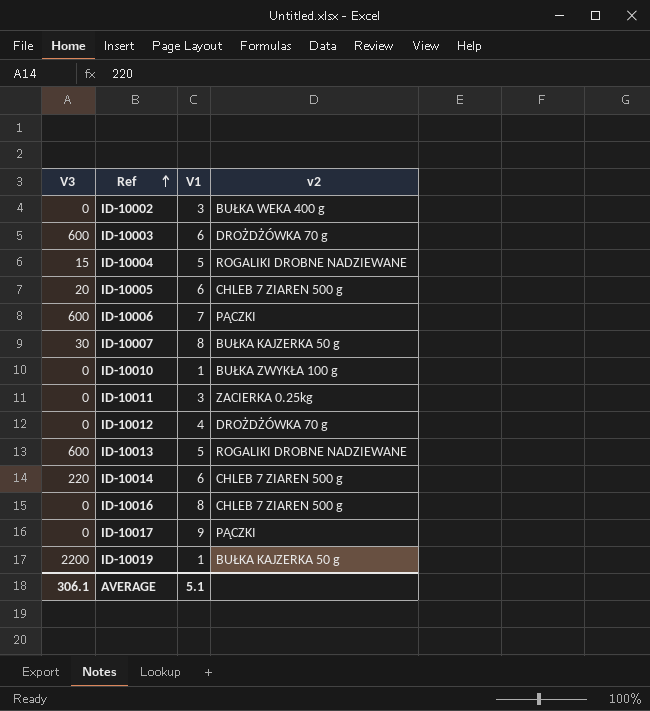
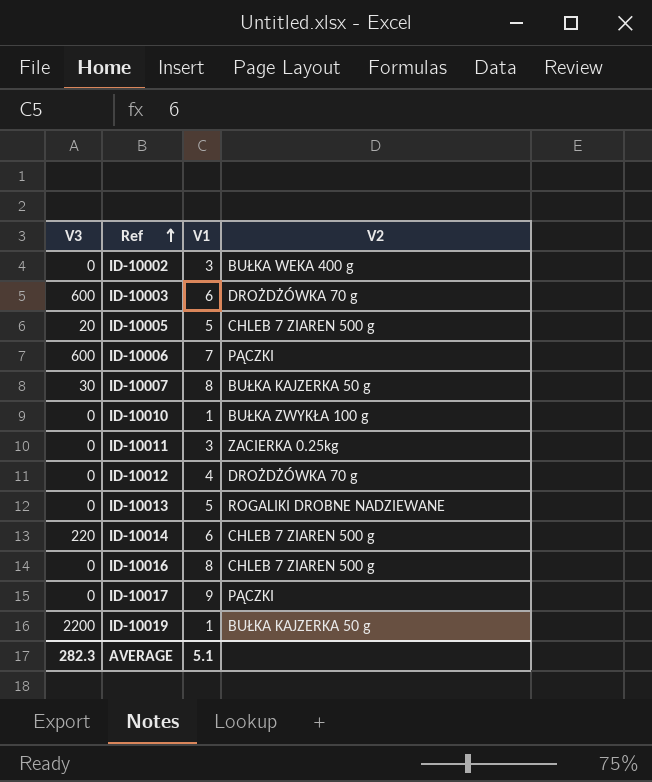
column name: v2 -> V2
row ID-10004: 15 | 5 | ROGALIKI DROBNE NADZIEWANE -> none
ID-10005 | V1: 6 -> 5
ID-10013 | V3: 600 -> 0
AVERAGE | V3: 306.1 -> 282.3

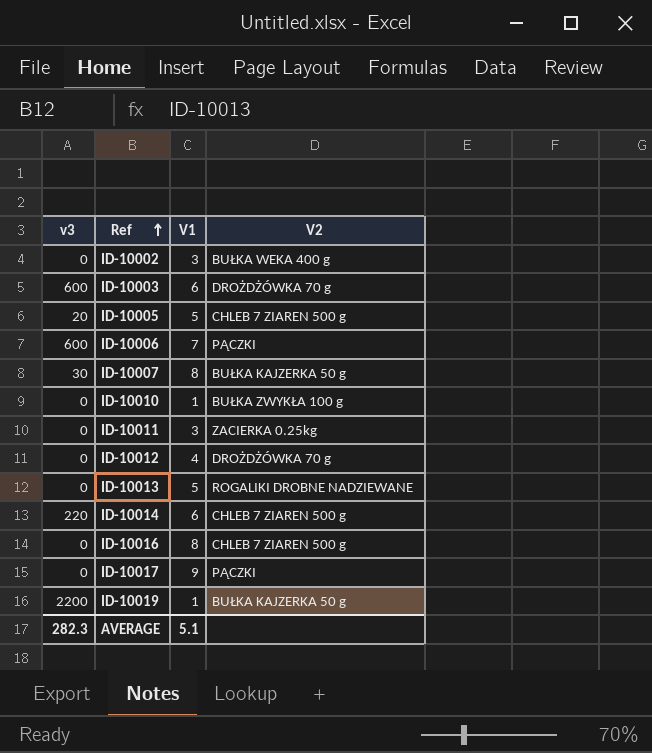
column name: V3 -> v3

